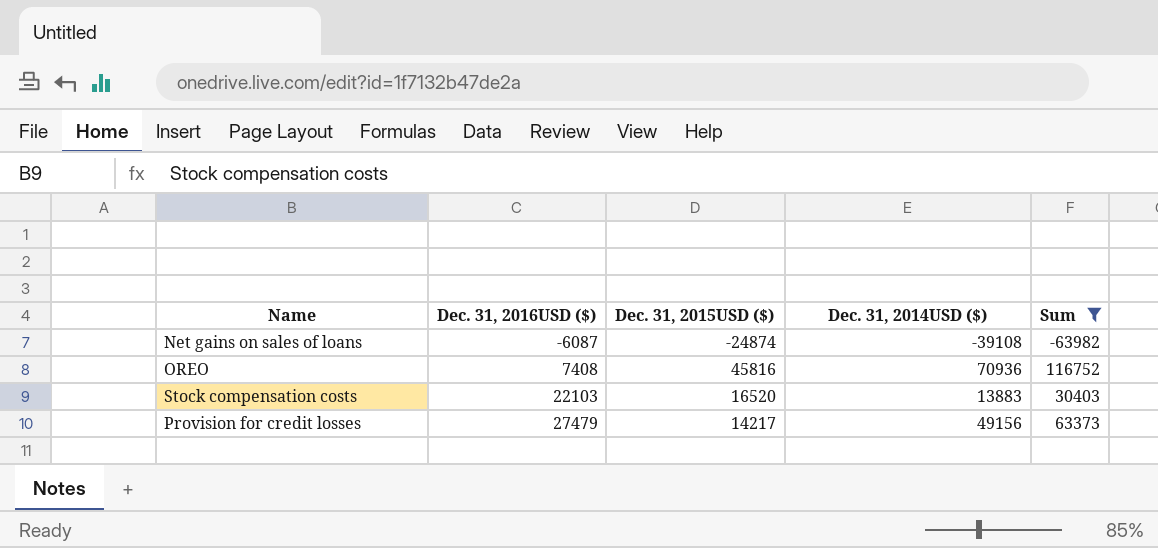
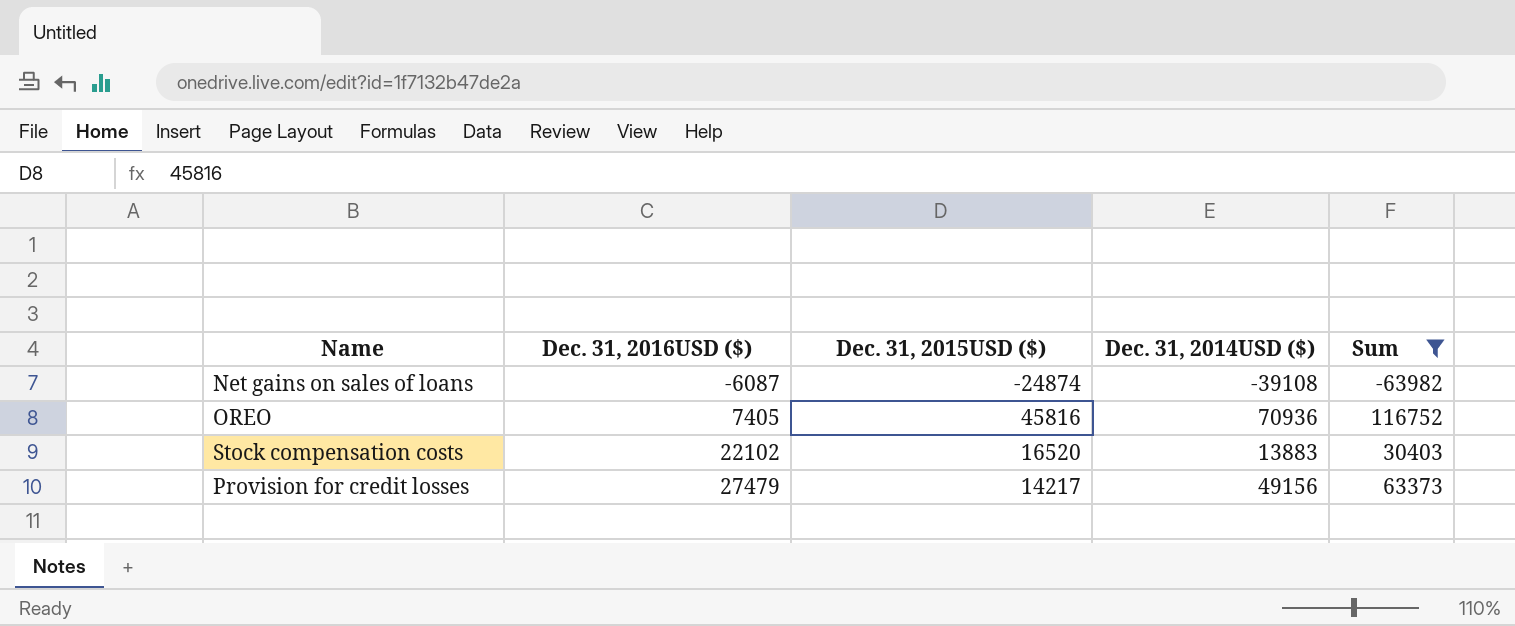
OREO | Dec. 31, 2016USD ($): 7408 -> 7405
Stock compensation costs | Dec. 31, 2016USD ($): 22103 -> 22102

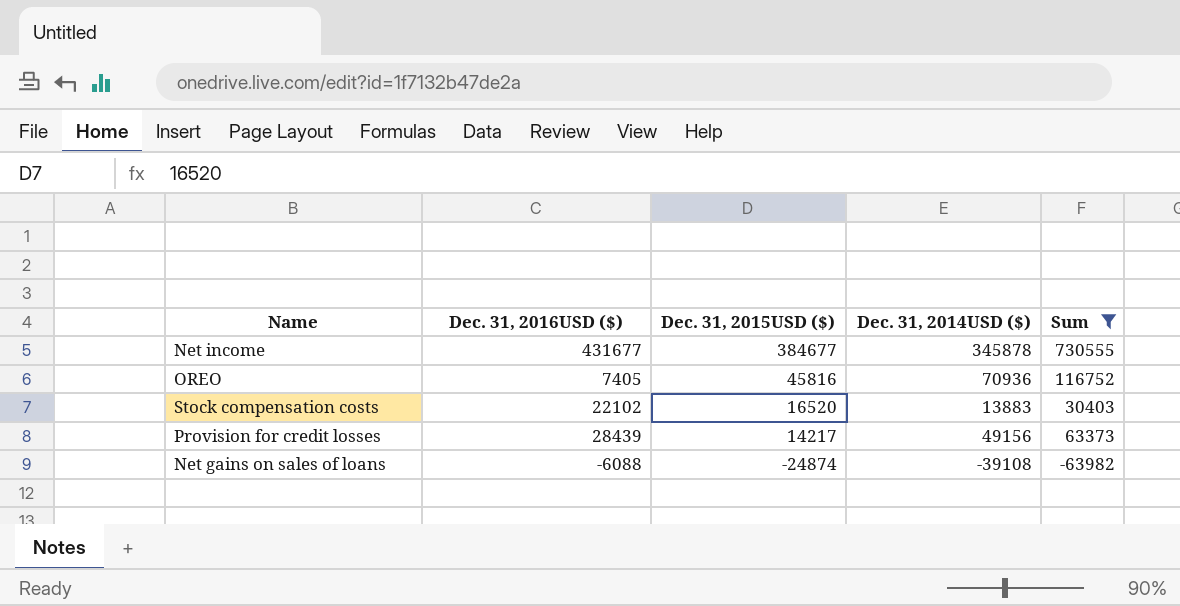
row order: Dec. 31, 2016USD ($) ascending -> Dec. 31, 2015USD ($) descending
row Net income: none -> 431677 | 384677 | 345878 | 730555
Provision for credit losses | Dec. 31, 2016USD ($): 27479 -> 28439
Net gains on sales of loans | Dec. 31, 2016USD ($): -6087 -> -6088

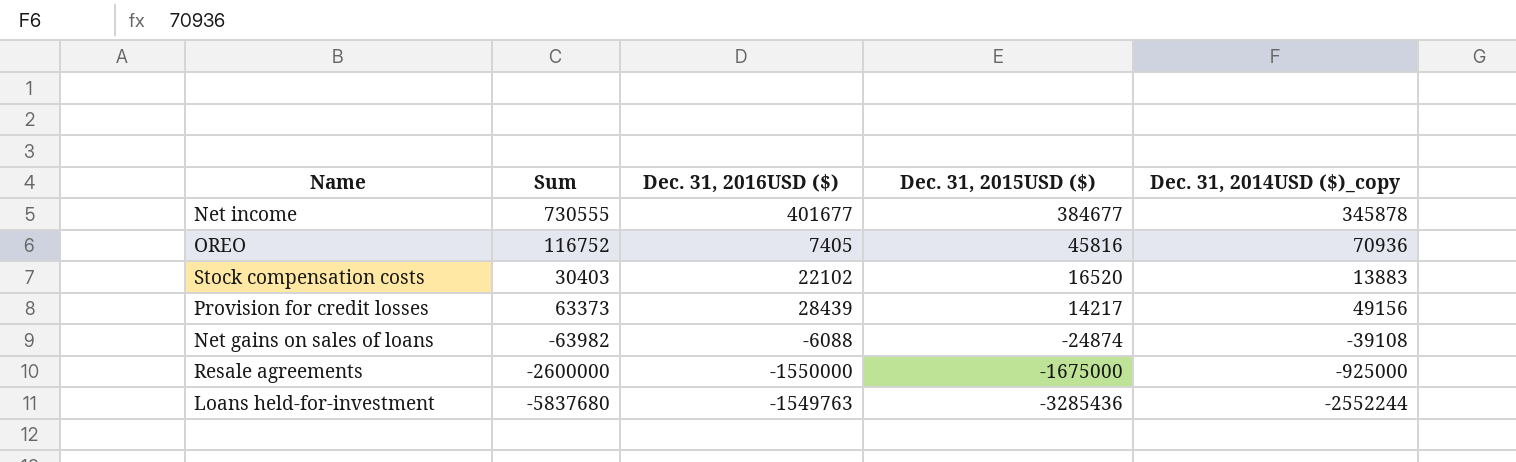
filter: Sum >= -63982 -> none
column Sum | position: 5 -> 2
column name: Dec. 31, 2014USD ($) -> Dec. 31, 2014USD ($)_copy
Net income | Dec. 31, 2016USD ($): 431677 -> 401677

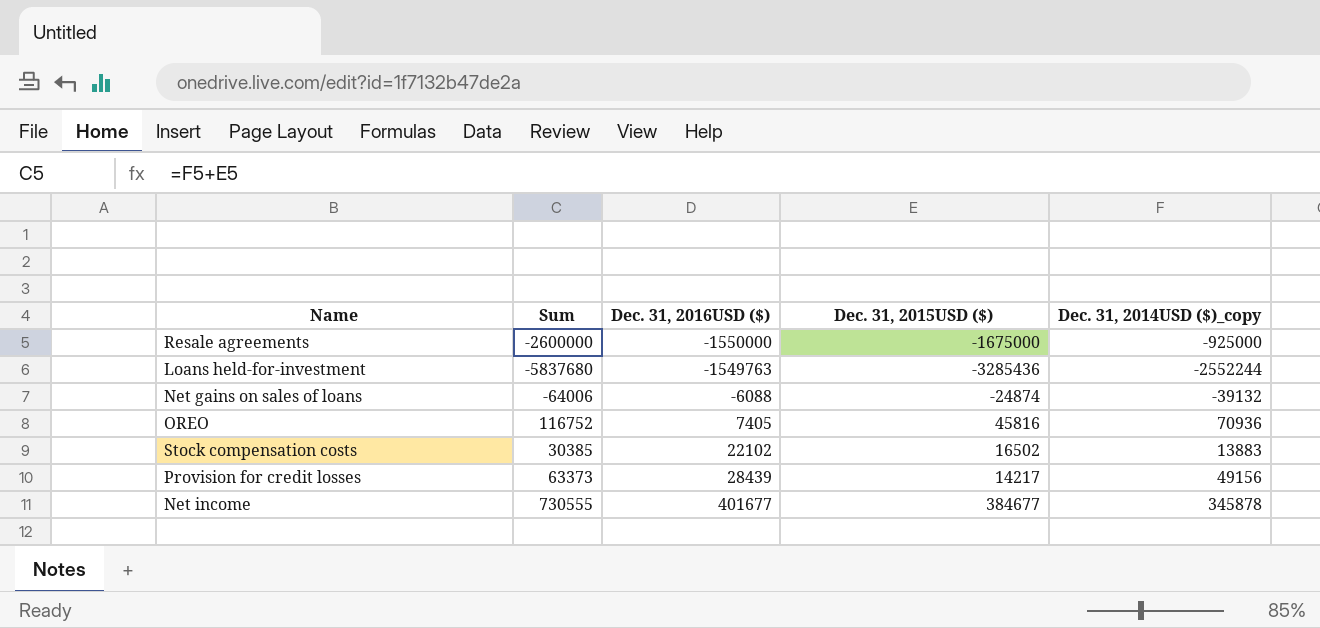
row order: Dec. 31, 2015USD ($) descending -> Dec. 31, 2016USD ($) ascending
Net gains on sales of loans | Sum: -63982 -> -64006
Net gains on sales of loans | Dec. 31, 2014USD ($)_copy: -39108 -> -39132
Stock compensation costs | Sum: 30403 -> 30385
Stock compensation costs | Dec. 31, 2015USD ($): 16520 -> 16502

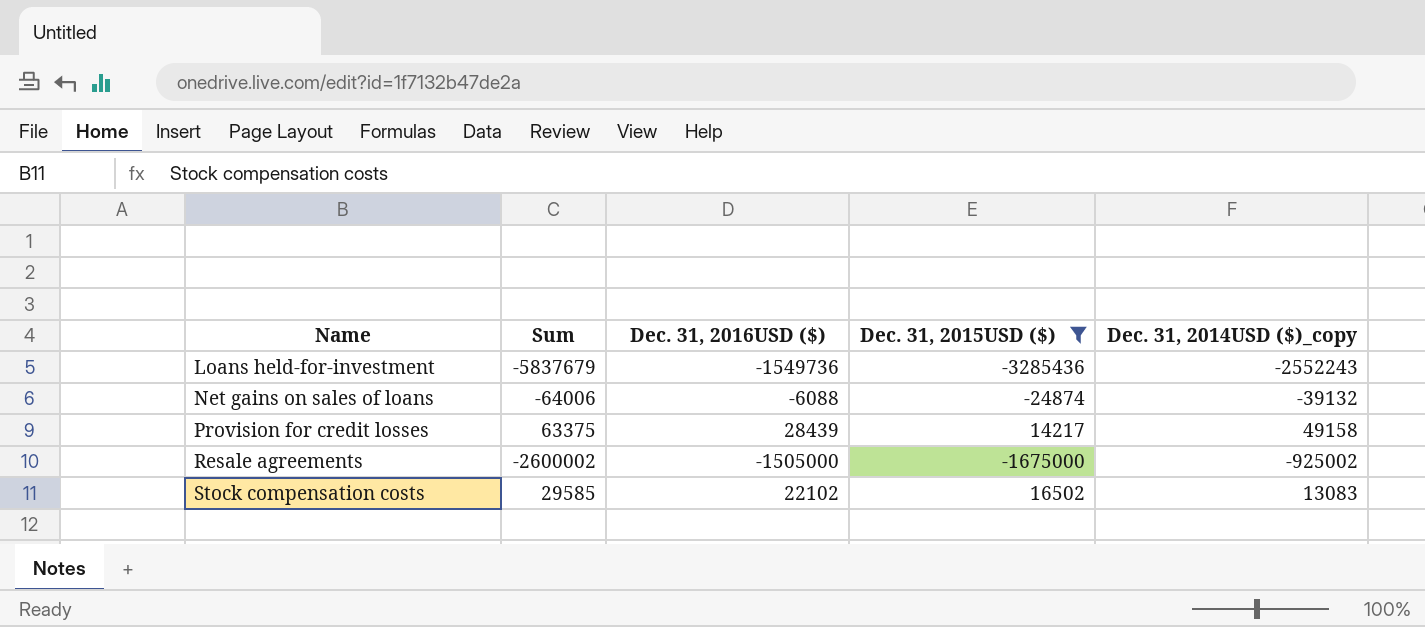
filter: none -> Dec. 31, 2015USD ($) <= 16502
row order: Dec. 31, 2016USD ($) ascending -> Name ascending
Loans held-for-investment | Sum: -5837680 -> -5837679
Loans held-for-investment | Dec. 31, 2016USD ($): -1549763 -> -1549736
Loans held-for-investment | Dec. 31, 2014USD ($)_copy: -2552244 -> -2552243
Provision for credit losses | Sum: 63373 -> 63375
Provision for credit losses | Dec. 31, 2014USD ($)_copy: 49156 -> 49158
Resale agreements | Sum: -2600000 -> -2600002
Resale agreements | Dec. 31, 2016USD ($): -1550000 -> -1505000
Resale agreements | Dec. 31, 2014USD ($)_copy: -925000 -> -925002
Stock compensation costs | Sum: 30385 -> 29585
Stock compensation costs | Dec. 31, 2014USD ($)_copy: 13883 -> 13083

